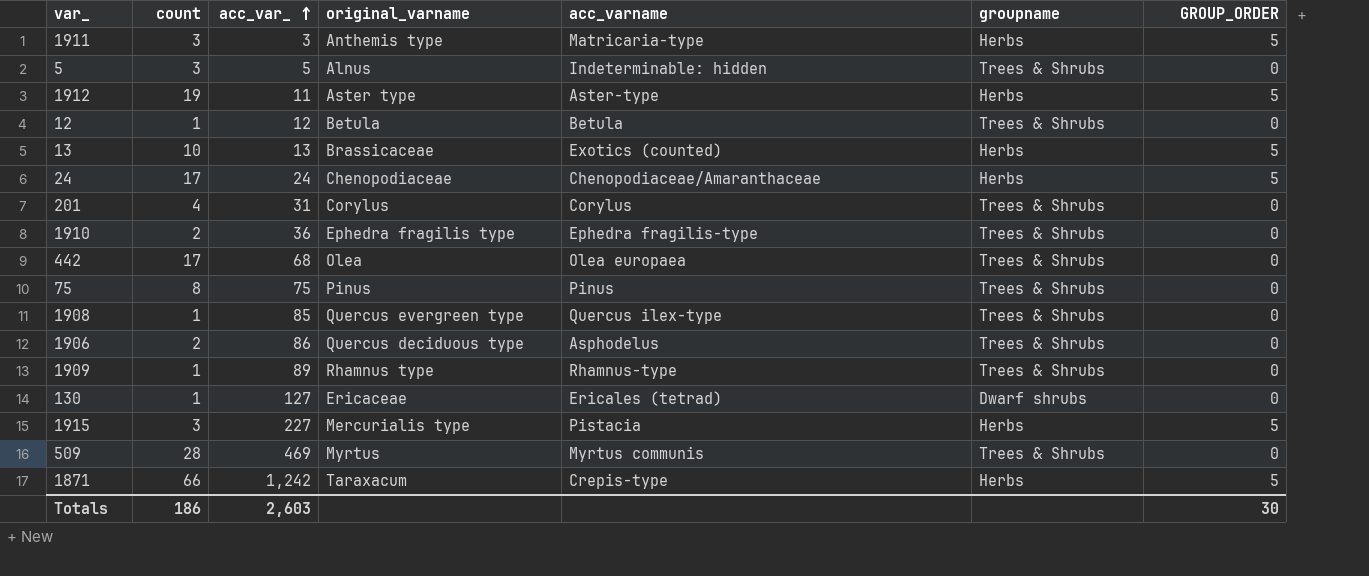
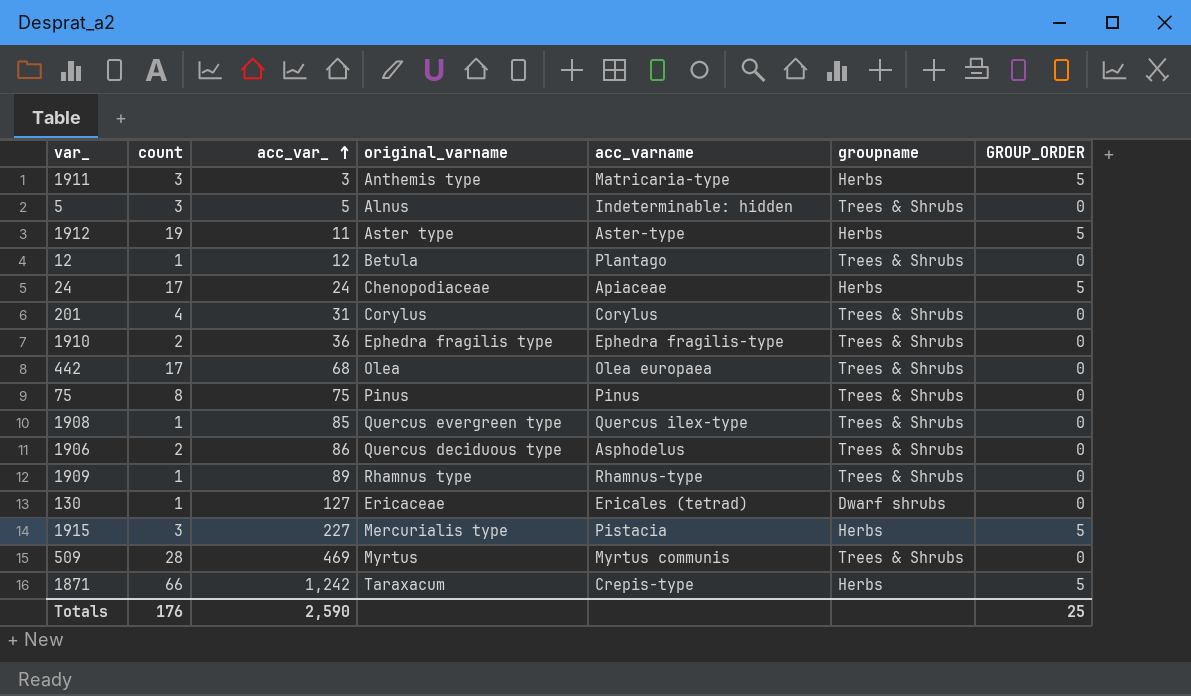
row 13: 10 | 13 | Brassicaceae | Exotics (counted) | Herbs | 5 -> none
12 | acc_varname: Betula -> Plantago
24 | acc_varname: Chenopodiaceae/Amaranthaceae -> Apiaceae
Totals | count: 186 -> 176
Totals | acc_var_: 2,603 -> 2,590
Totals | GROUP_ORDER: 30 -> 25

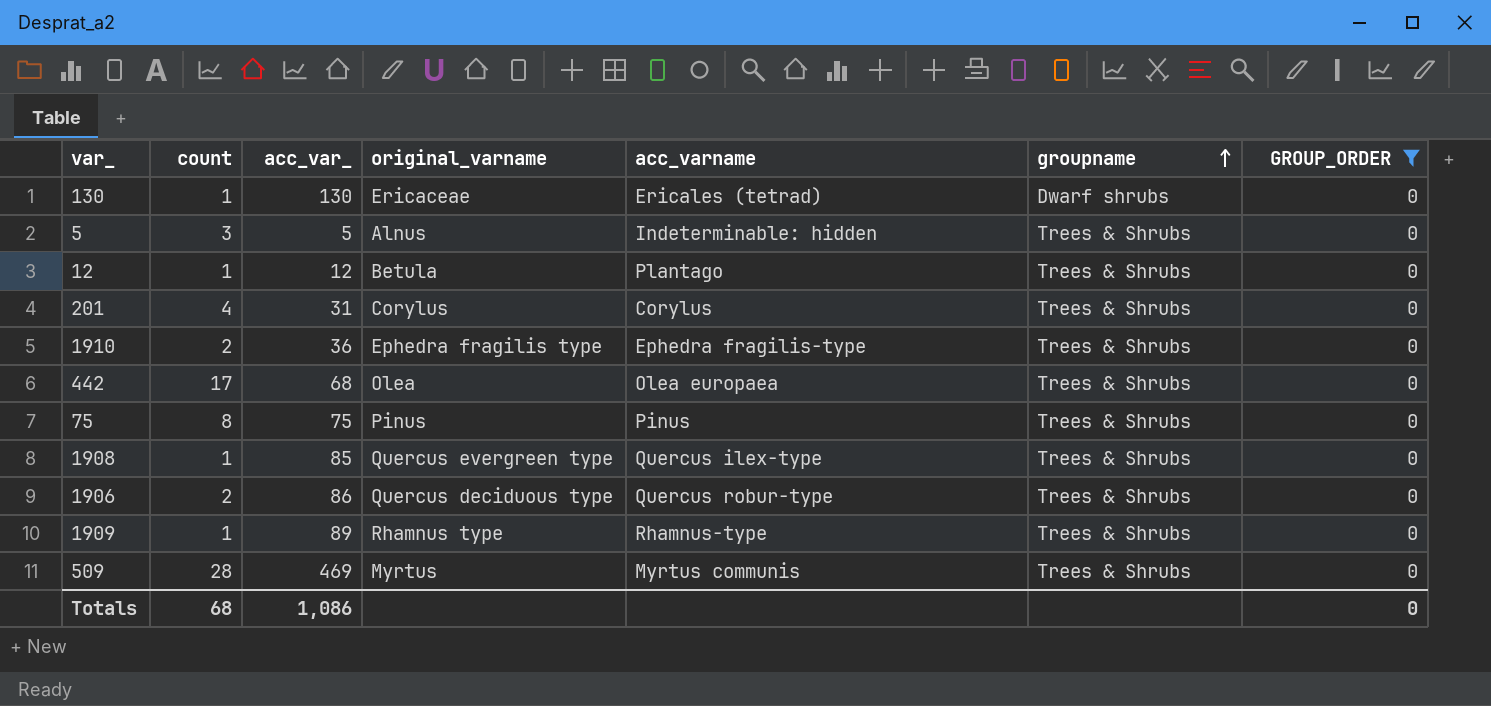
filter: none -> GROUP_ORDER = 0
row order: acc_var_ ascending -> groupname ascending
130 | acc_var_: 127 -> 130
1906 | acc_varname: Asphodelus -> Quercus robur-type
Totals | count: 176 -> 68
Totals | acc_var_: 2,590 -> 1,086
Totals | GROUP_ORDER: 25 -> 0

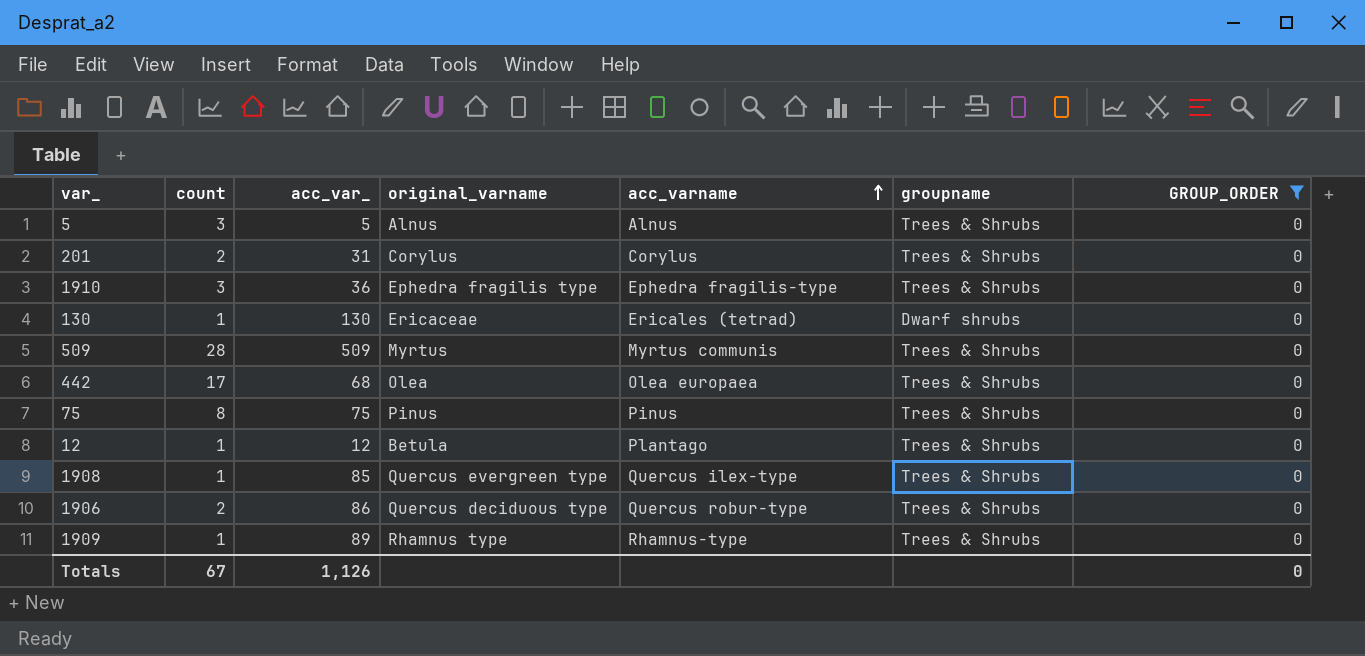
row order: groupname ascending -> acc_varname ascending
5 | acc_varname: Indeterminable: hidden -> Alnus
201 | count: 4 -> 2
1910 | count: 2 -> 3
509 | acc_var_: 469 -> 509
Totals | count: 68 -> 67
Totals | acc_var_: 1,086 -> 1,126

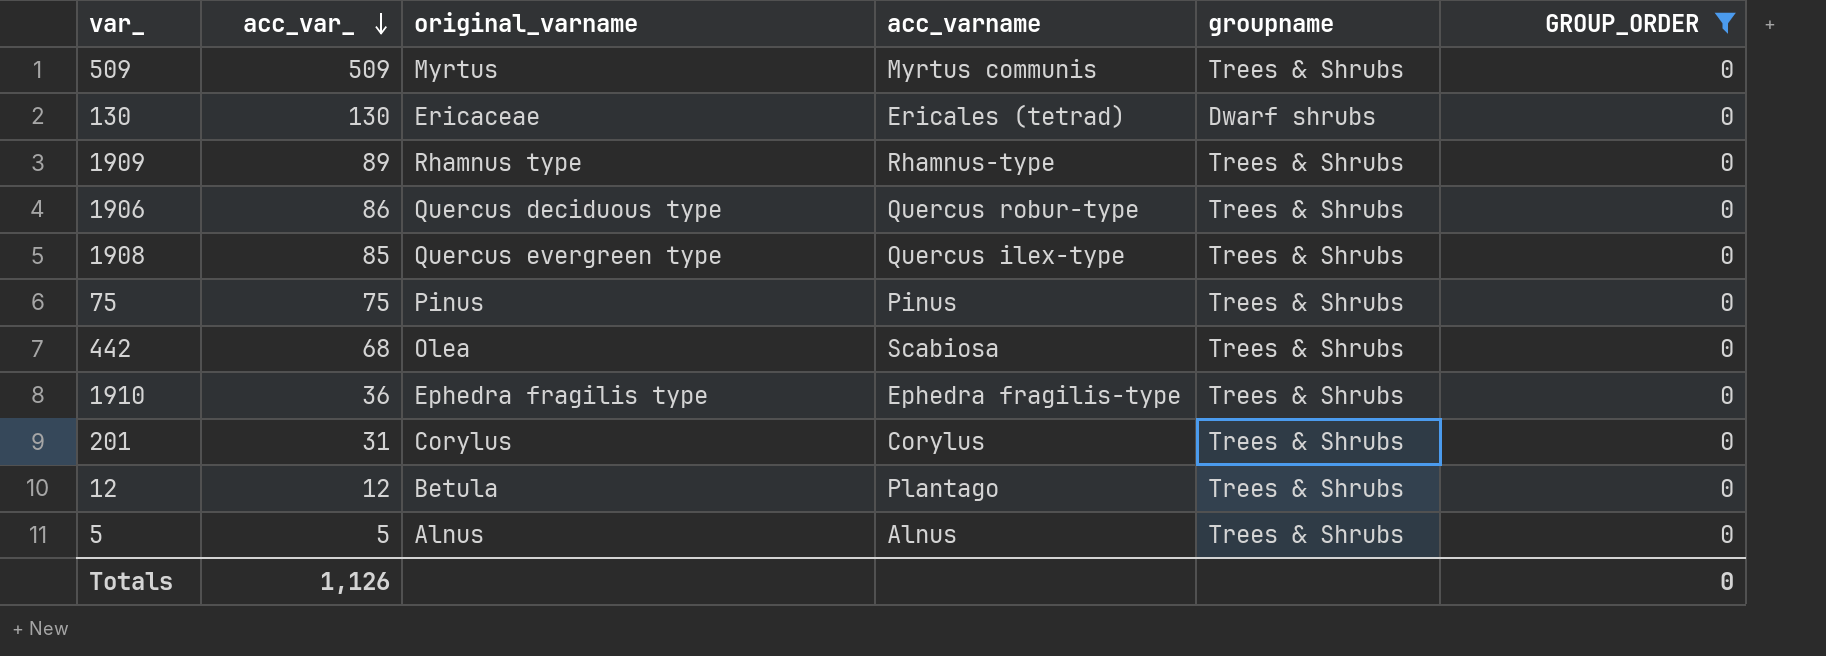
row order: acc_varname ascending -> acc_var_ descending
column count | position: 2 -> none
442 | acc_varname: Olea europaea -> Scabiosa

